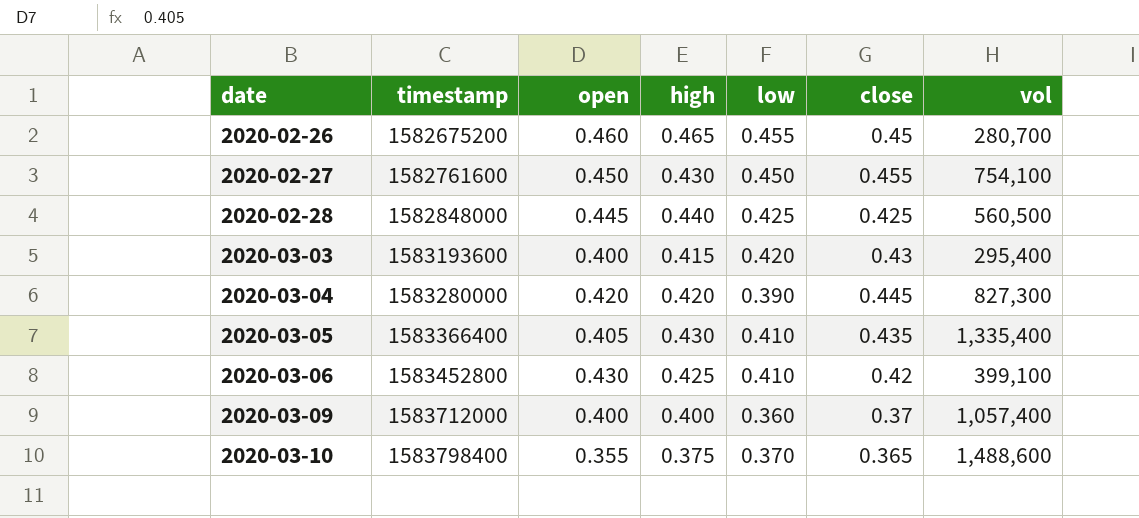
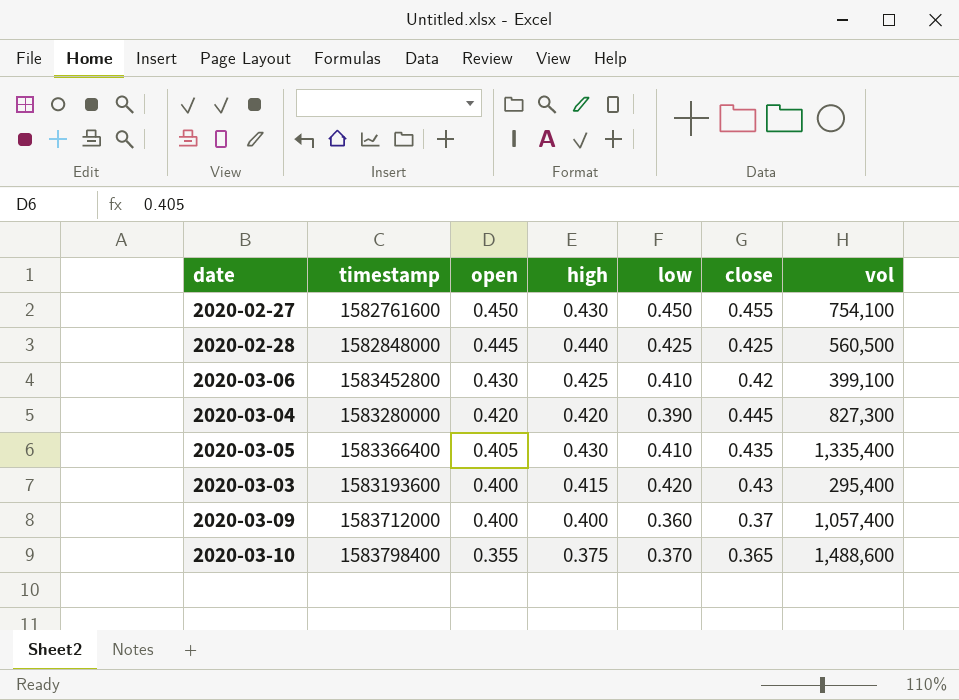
row order: date ascending -> open descending
row 2020-02-26: 1582675200 | 0.460 | 0.465 | 0.455 | 0.45 | 280,700 -> none

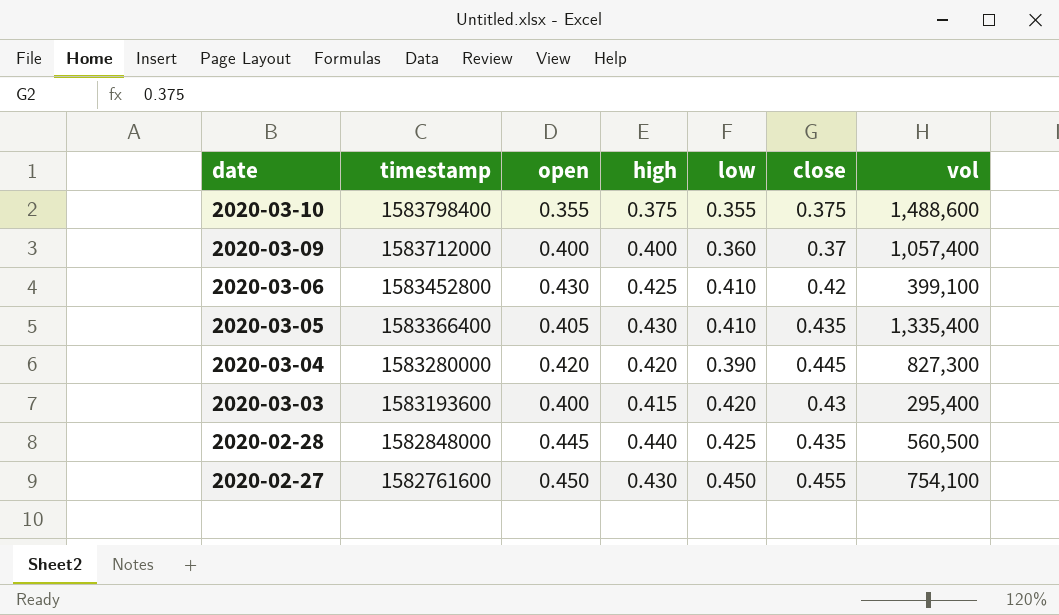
row order: open descending -> date descending
2020-03-10 | low: 0.370 -> 0.355
2020-03-10 | close: 0.365 -> 0.375
2020-02-28 | close: 0.425 -> 0.435

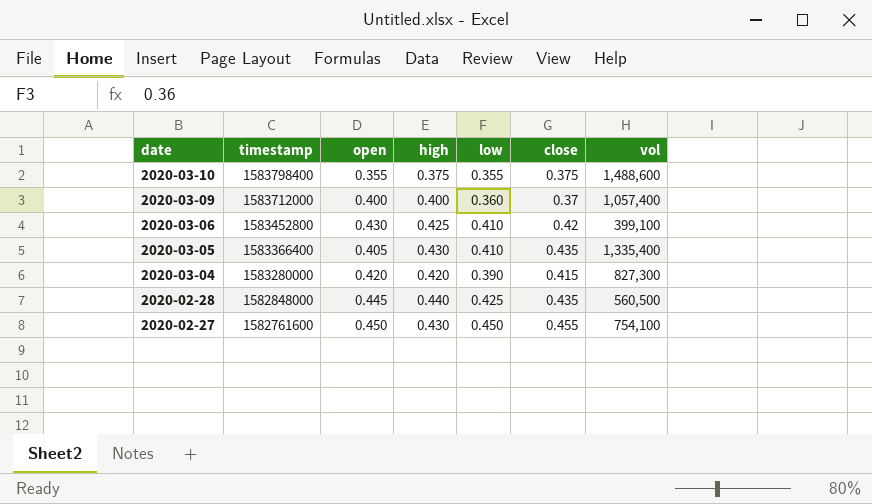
row 2020-03-03: 1583193600 | 0.400 | 0.415 | 0.420 | 0.43 | 295,400 -> none
2020-03-04 | close: 0.445 -> 0.415

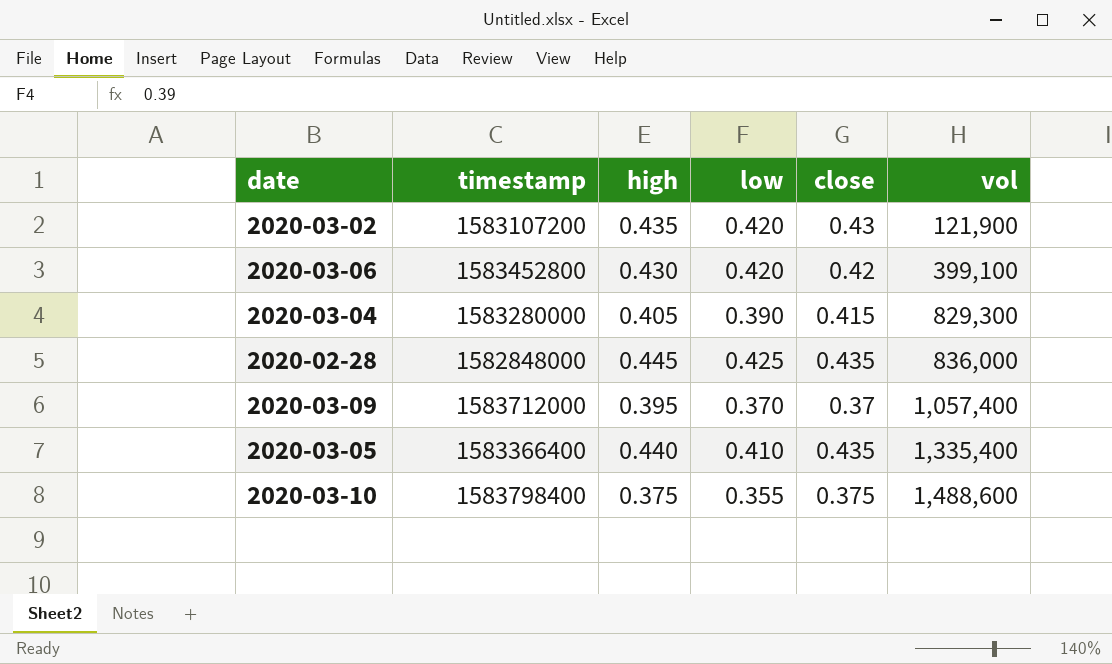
row order: date descending -> vol ascending
column open | position: 3 -> none
row 2020-02-27: 1582761600 | 0.450 | 0.430 | 0.450 | 0.455 | 754,100 -> none
row 2020-03-02: none -> 1583107200 | 0.435 | 0.420 | 0.43 | 121,900
2020-03-06 | high: 0.425 -> 0.430
2020-03-06 | low: 0.410 -> 0.420
2020-03-04 | high: 0.420 -> 0.405
2020-03-04 | vol: 827,300 -> 829,300
2020-02-28 | high: 0.440 -> 0.445
2020-02-28 | vol: 560,500 -> 836,000
2020-03-09 | high: 0.400 -> 0.395
2020-03-09 | low: 0.360 -> 0.370
2020-03-05 | high: 0.430 -> 0.440

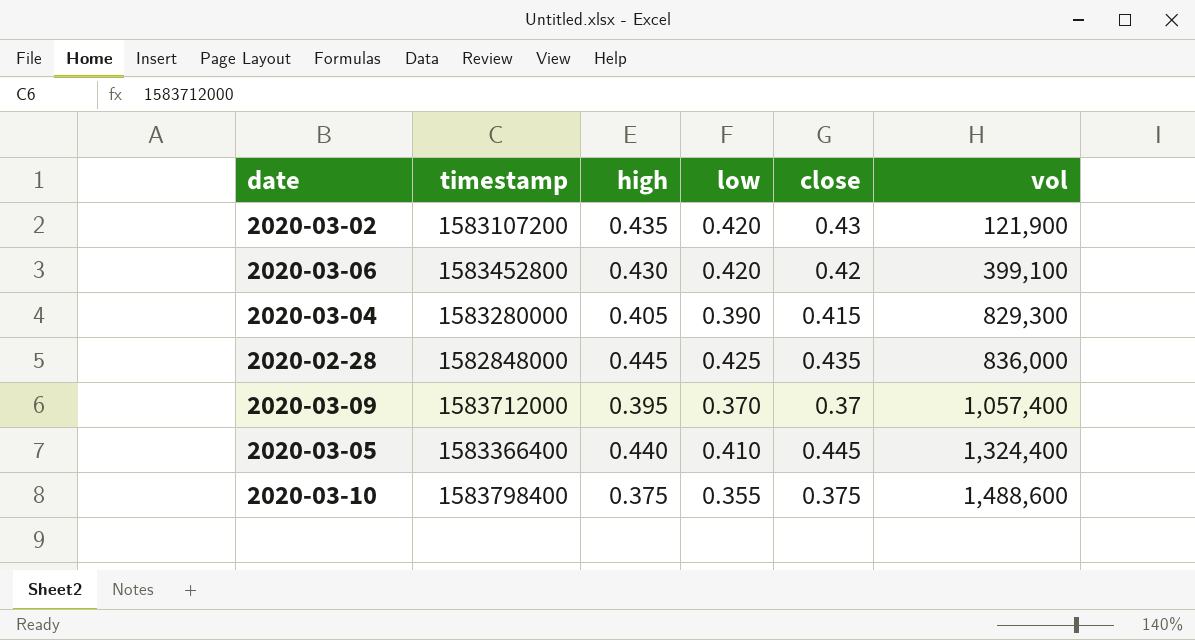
2020-03-05 | close: 0.435 -> 0.445
2020-03-05 | vol: 1,335,400 -> 1,324,400

